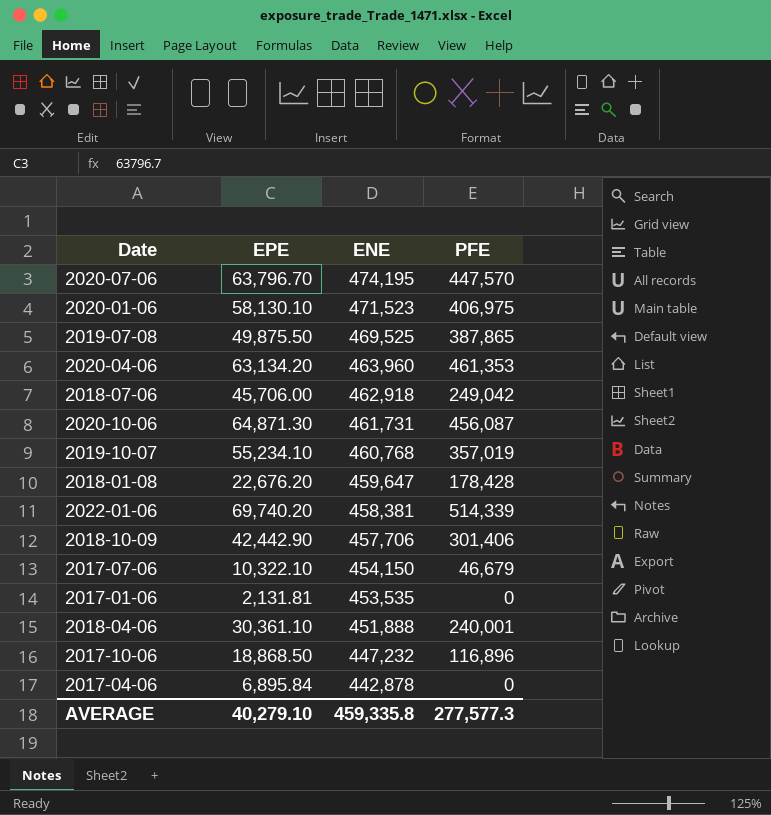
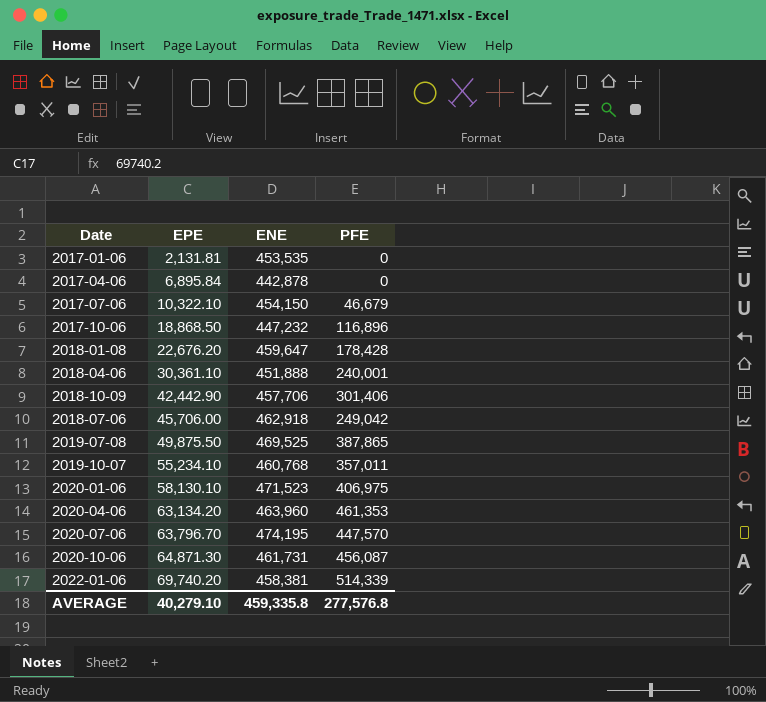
row order: ENE descending -> EPE ascending
2019-10-07 | PFE: 357,019 -> 357,011
AVERAGE | PFE: 277,577.3 -> 277,576.8

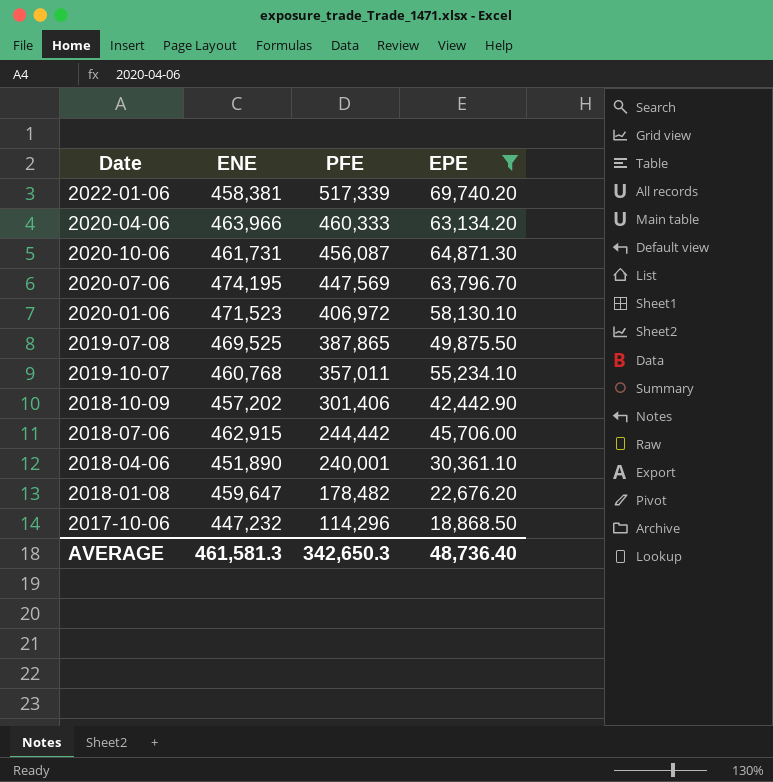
filter: none -> EPE >= 18,868.50
row order: EPE ascending -> PFE descending
column EPE | position: 2 -> 4
2022-01-06 | PFE: 514,339 -> 517,339
2020-04-06 | ENE: 463,960 -> 463,966
2020-04-06 | PFE: 461,353 -> 460,333
2020-07-06 | PFE: 447,570 -> 447,569
2020-01-06 | PFE: 406,975 -> 406,972
2018-10-09 | ENE: 457,706 -> 457,202
2018-07-06 | ENE: 462,918 -> 462,915
2018-07-06 | PFE: 249,042 -> 244,442
2018-04-06 | ENE: 451,888 -> 451,890
2018-01-08 | PFE: 178,428 -> 178,482
2017-10-06 | PFE: 116,896 -> 114,296
AVERAGE | ENE: 459,335.8 -> 461,581.3
AVERAGE | PFE: 277,576.8 -> 342,650.3
AVERAGE | EPE: 40,279.10 -> 48,736.40

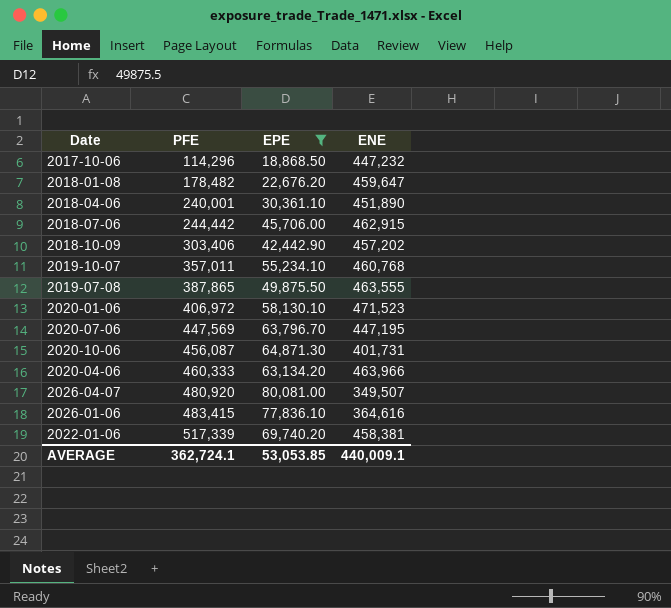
row order: PFE descending -> PFE ascending
column ENE | position: 2 -> 4
2018-10-09 | PFE: 301,406 -> 303,406
2019-07-08 | ENE: 469,525 -> 463,555
2020-07-06 | ENE: 474,195 -> 447,195
2020-10-06 | ENE: 461,731 -> 401,731
row 2026-04-07: none -> 480,920 | 80,081.00 | 349,507
row 2026-01-06: none -> 483,415 | 77,836.10 | 364,616
AVERAGE | PFE: 342,650.3 -> 362,724.1
AVERAGE | EPE: 48,736.40 -> 53,053.85
AVERAGE | ENE: 461,581.3 -> 440,009.1

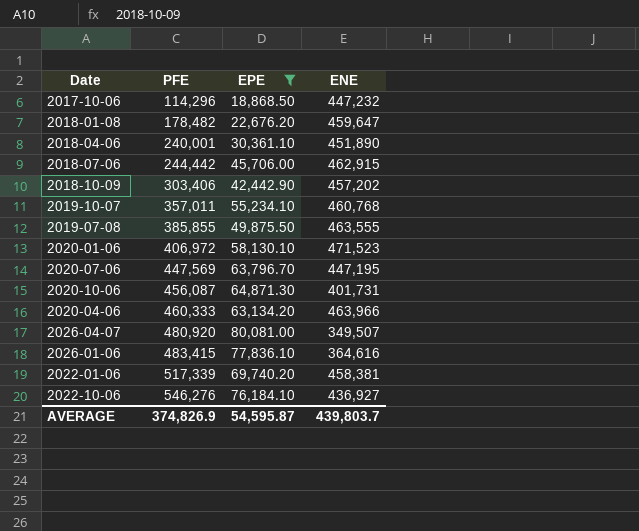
2019-07-08 | PFE: 387,865 -> 385,855
row 2022-10-06: none -> 546,276 | 76,184.10 | 436,927
AVERAGE | PFE: 362,724.1 -> 374,826.9
AVERAGE | EPE: 53,053.85 -> 54,595.87
AVERAGE | ENE: 440,009.1 -> 439,803.7

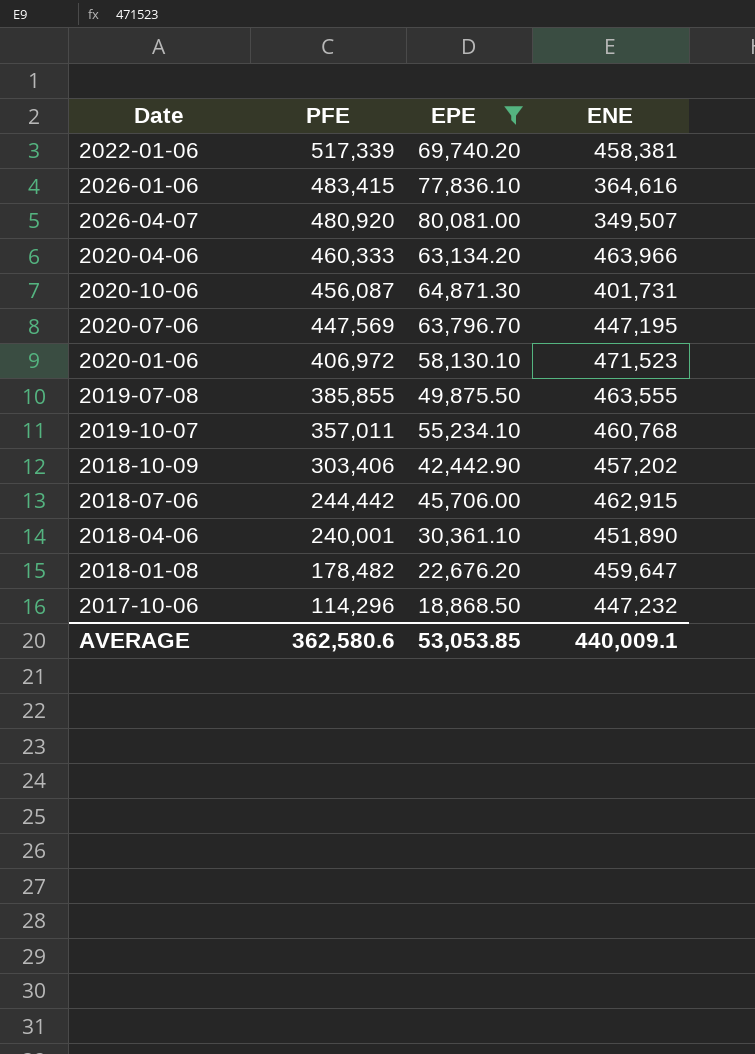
row order: PFE ascending -> PFE descending
row 2022-10-06: 546,276 | 76,184.10 | 436,927 -> none
AVERAGE | PFE: 374,826.9 -> 362,580.6
AVERAGE | EPE: 54,595.87 -> 53,053.85
AVERAGE | ENE: 439,803.7 -> 440,009.1

